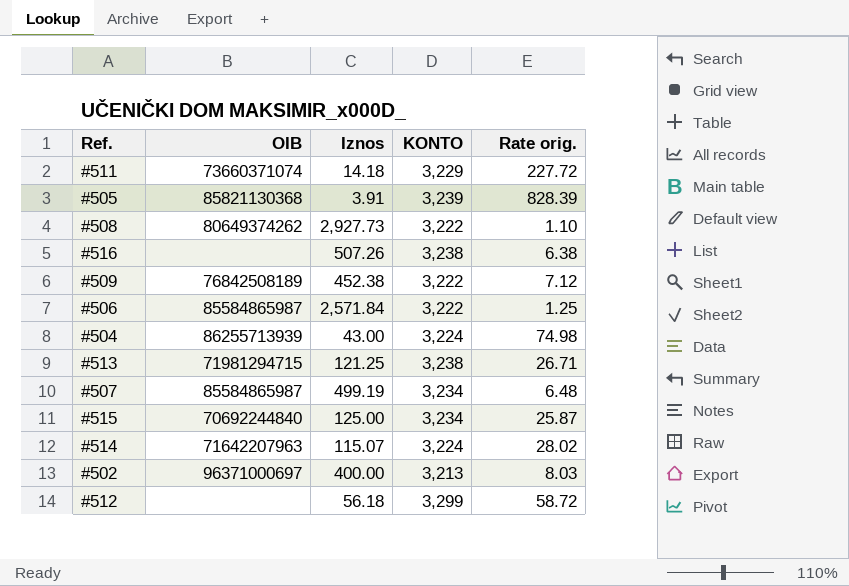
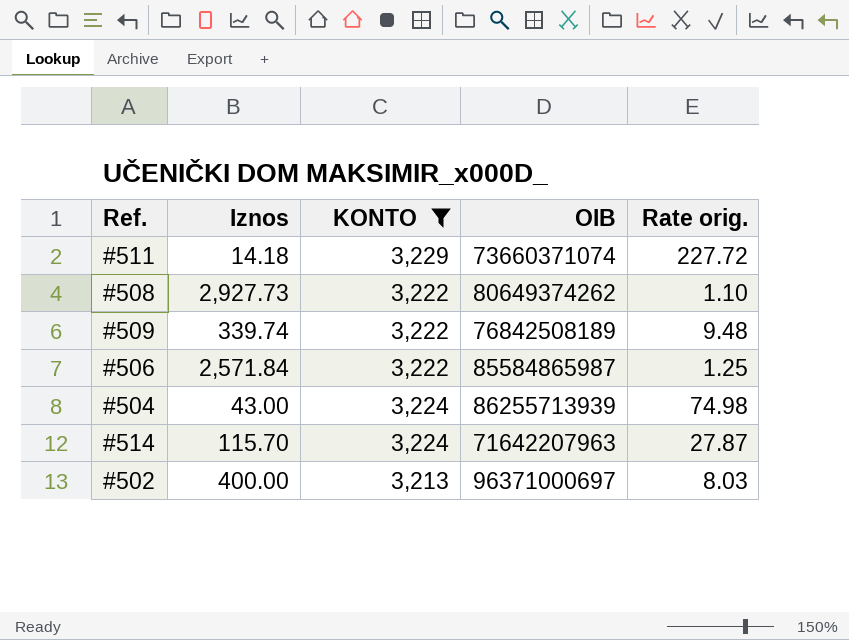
filter: none -> KONTO <= 3,229
column OIB | position: 2 -> 4
#509 | Iznos: 452.38 -> 339.74
#509 | Rate orig.: 7.12 -> 9.48
#514 | Iznos: 115.07 -> 115.70
#514 | Rate orig.: 28.02 -> 27.87

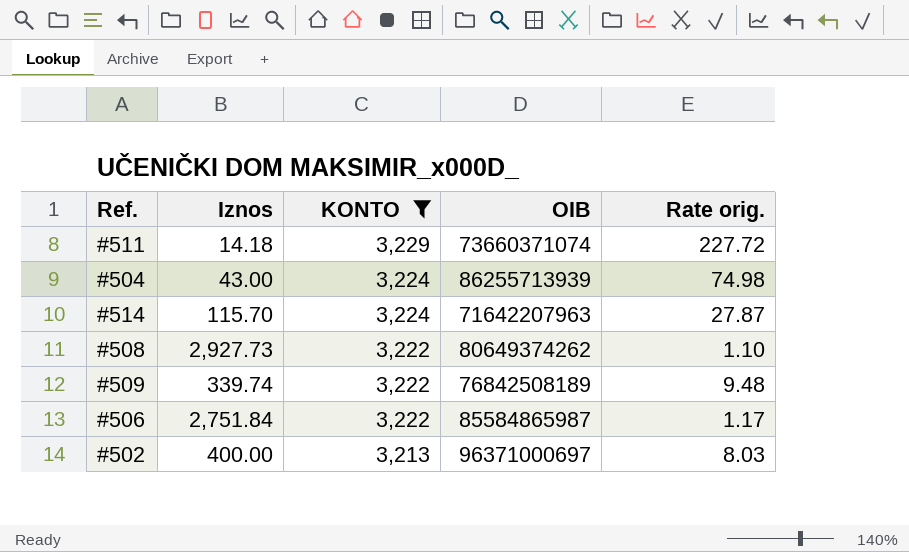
row order: none -> KONTO descending
#506 | Iznos: 2,571.84 -> 2,751.84
#506 | Rate orig.: 1.25 -> 1.17

